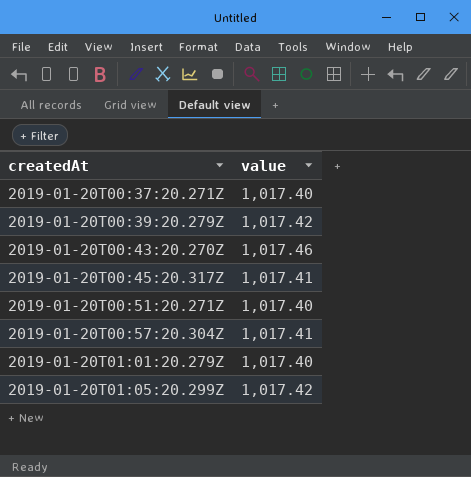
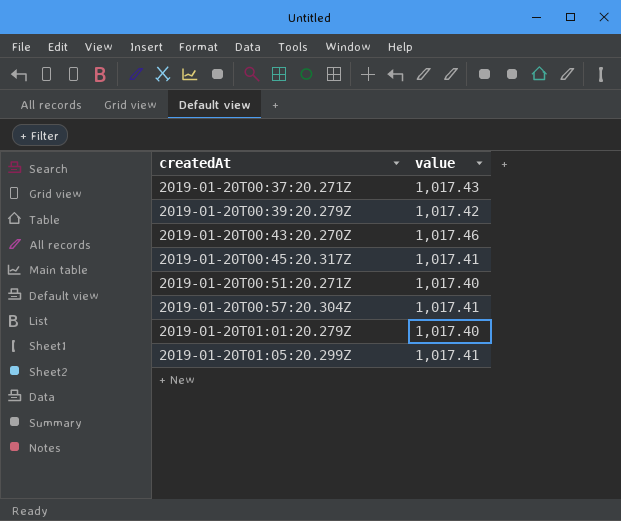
2019-01-20T00:37:20.271Z | value: 1,017.40 -> 1,017.43
2019-01-20T01:05:20.299Z | value: 1,017.42 -> 1,017.41

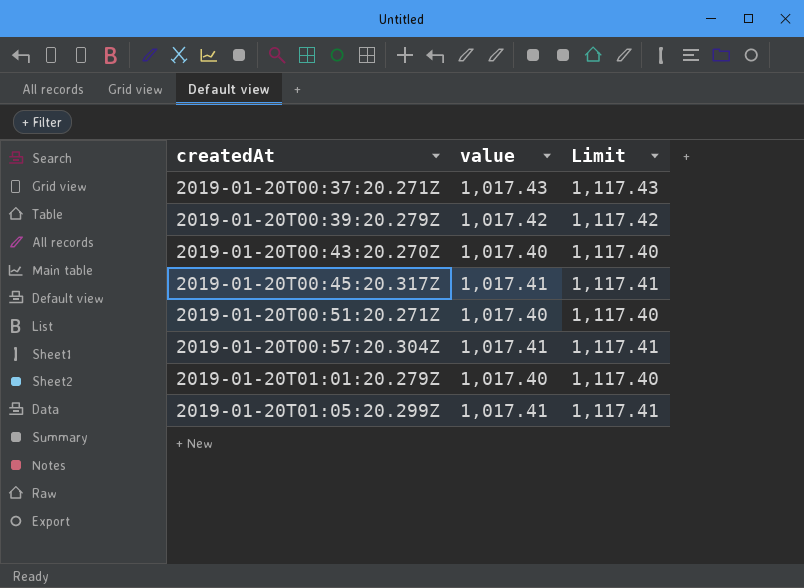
column Limit | formula: none -> [value] + 100
2019-01-20T00:43:20.270Z | value: 1,017.46 -> 1,017.40

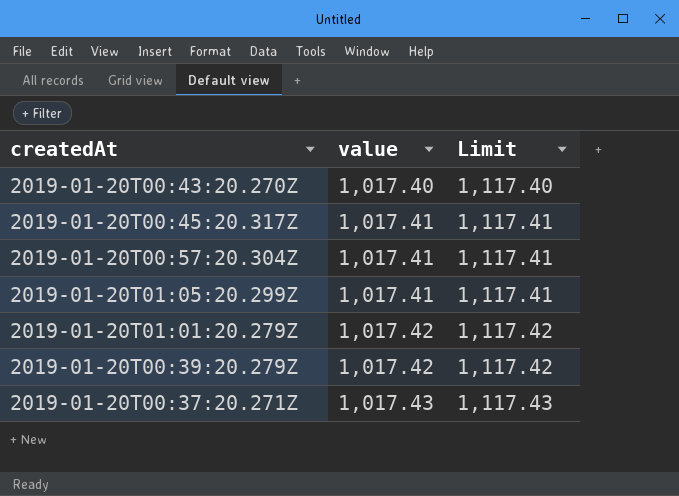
row order: createdAt ascending -> value ascending
row 2019-01-20T00:51:20.271Z: 1,017.40 | 1,117.40 -> none
2019-01-20T01:01:20.279Z | value: 1,017.40 -> 1,017.42
2019-01-20T01:01:20.279Z | Limit: 1,117.40 -> 1,117.42

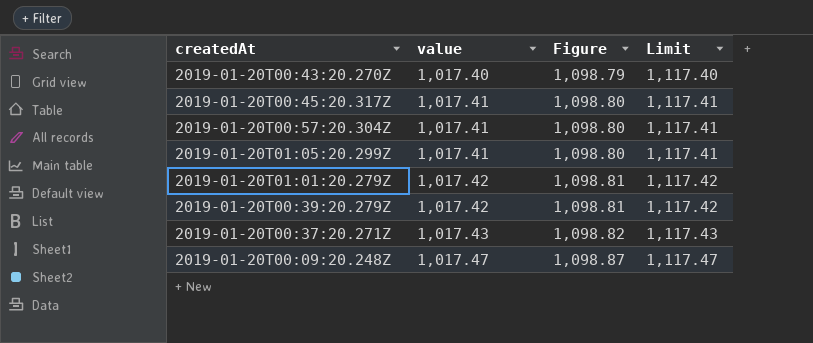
column Figure | formula: none -> [value] * 1.08
row 2019-01-20T00:09:20.248Z: none -> 1,017.47 | 1,098.87 | 1,117.47

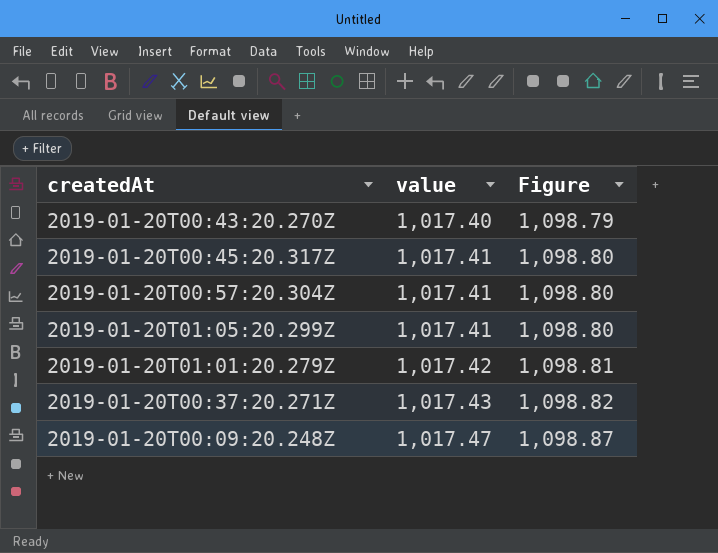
column Limit | formula: [value] + 100 -> none
row 2019-01-20T00:39:20.279Z: 1,017.42 | 1,098.81 | 1,117.42 -> none

